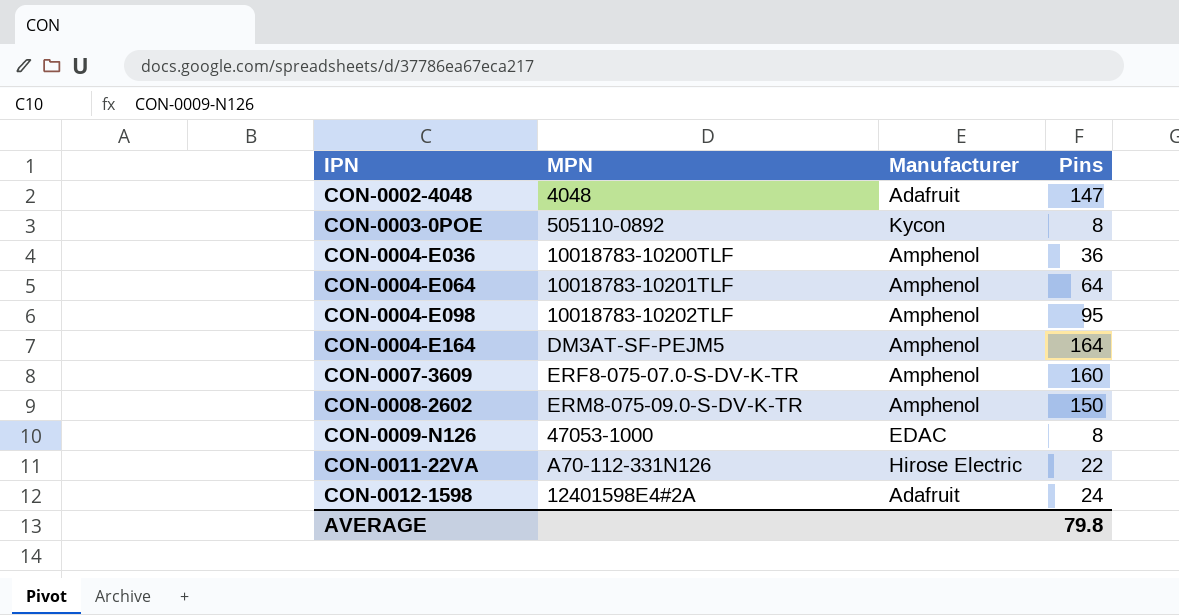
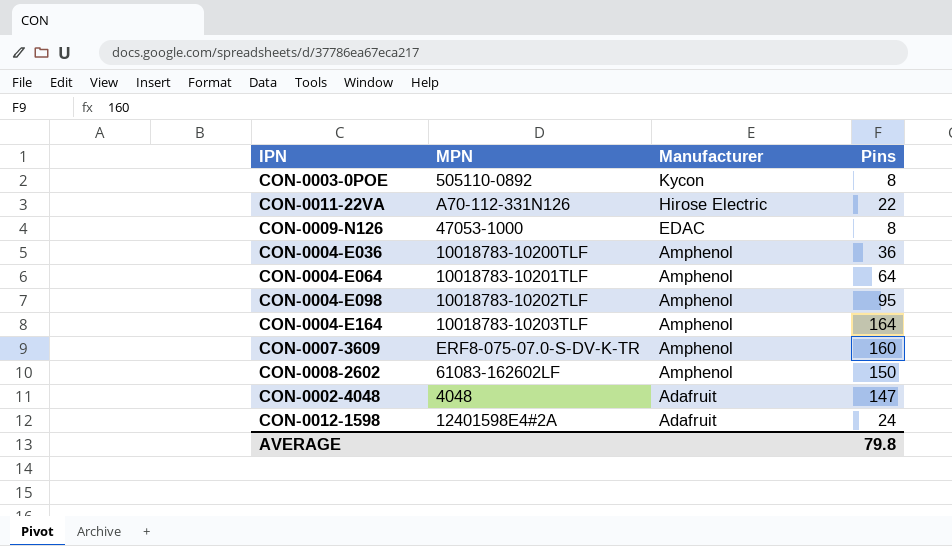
row order: IPN ascending -> Manufacturer descending
CON-0004-E164 | MPN: DM3AT-SF-PEJM5 -> 10018783-10203TLF
CON-0008-2602 | MPN: ERM8-075-09.0-S-DV-K-TR -> 61083-162602LF

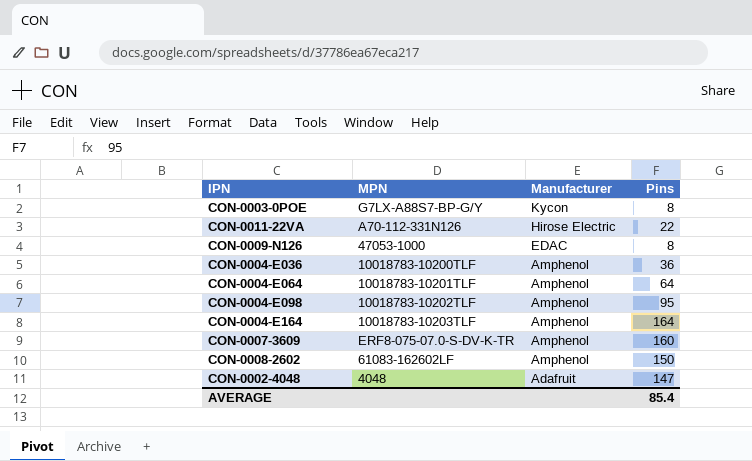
row CON-0012-1598: 12401598E4#2A | Adafruit | 24 -> none
CON-0003-0POE | MPN: 505110-0892 -> G7LX-A88S7-BP-G/Y
AVERAGE | Pins: 79.8 -> 85.4

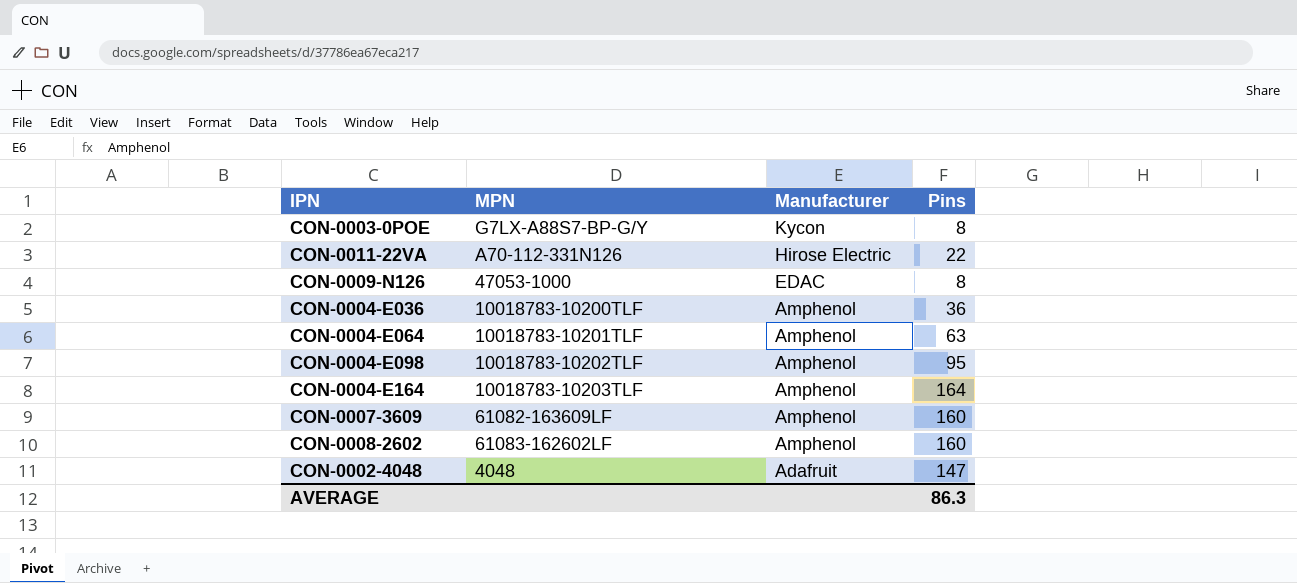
CON-0004-E064 | Pins: 64 -> 63
CON-0007-3609 | MPN: ERF8-075-07.0-S-DV-K-TR -> 61082-163609LF
CON-0008-2602 | Pins: 150 -> 160
AVERAGE | Pins: 85.4 -> 86.3

